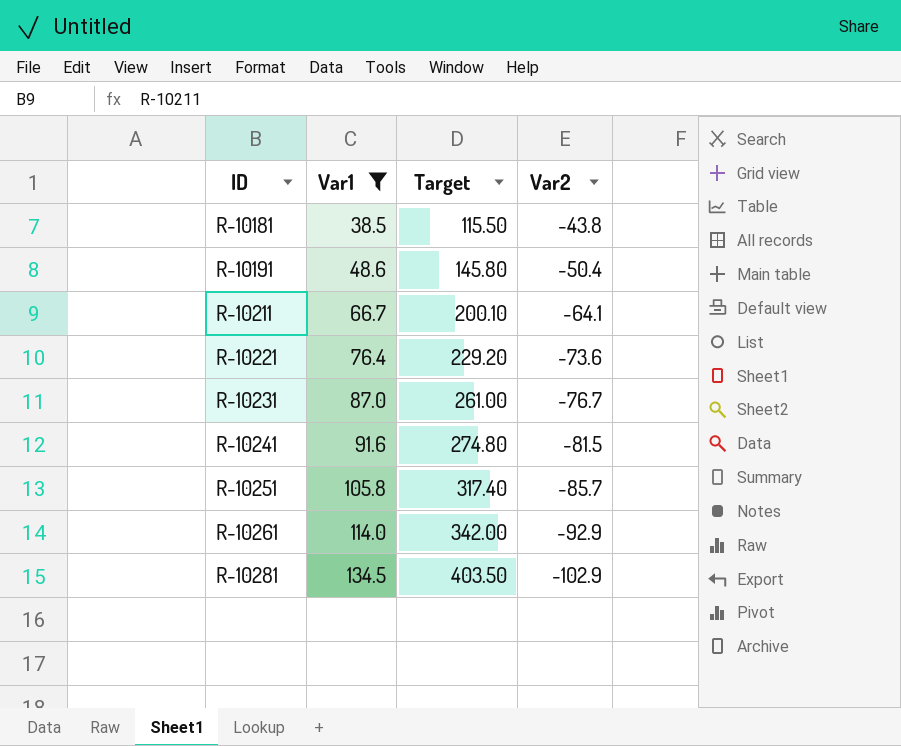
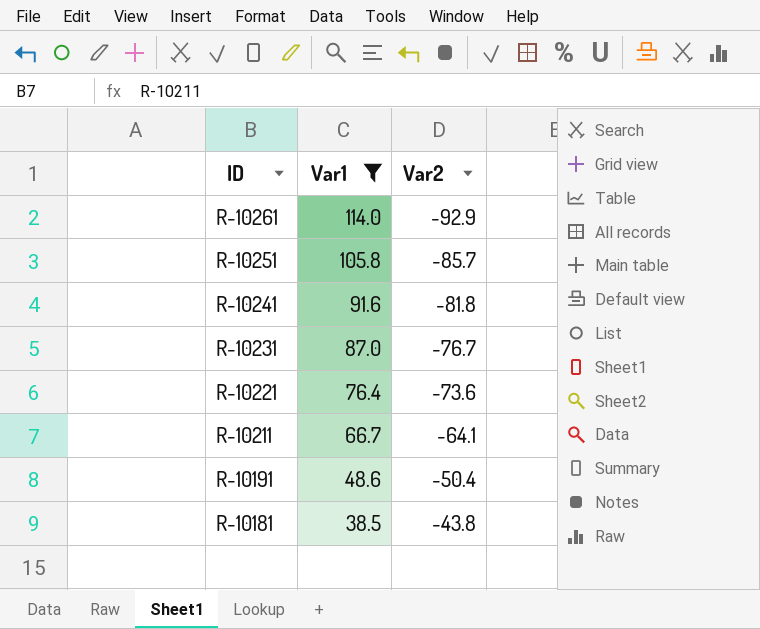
row order: ID ascending -> ID descending
column Target | formula: [Var1] * 3 -> none
row R-10281: 134.5 | 403.50 | -102.9 -> none
R-10241 | Var2: -81.5 -> -81.8

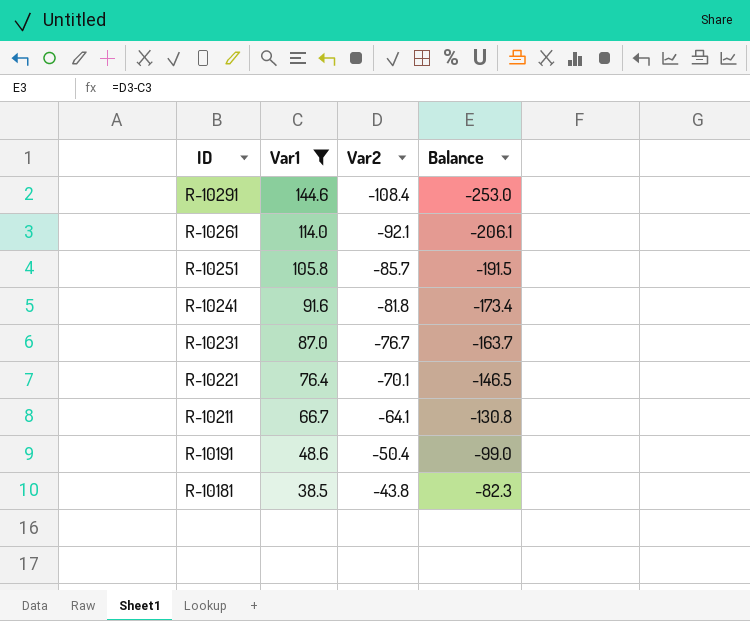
column Balance | formula: none -> [Var2] - [Var1]
row R-10291: none -> 144.6 | -108.4 | -253.0
R-10261 | Var2: -92.9 -> -92.1
R-10221 | Var2: -73.6 -> -70.1

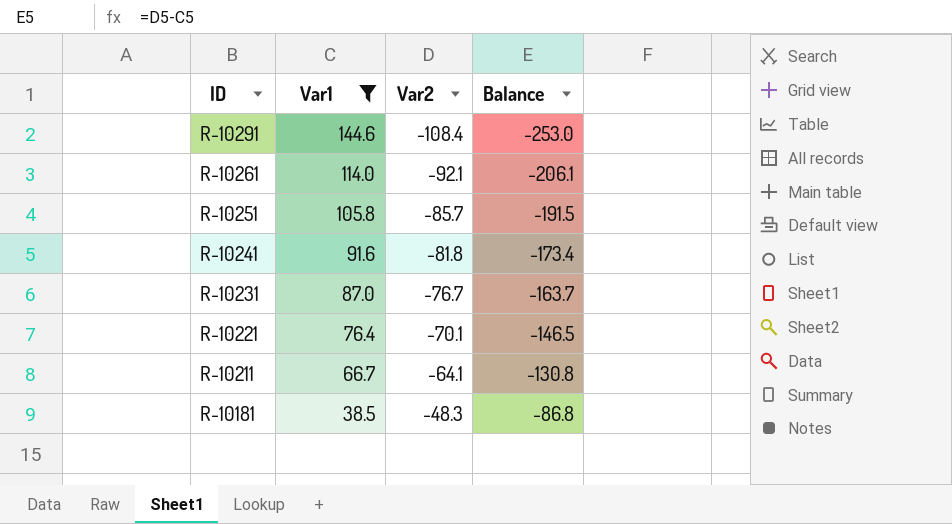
row R-10191: 48.6 | -50.4 | -99.0 -> none
R-10181 | Var2: -43.8 -> -48.3
R-10181 | Balance: -82.3 -> -86.8

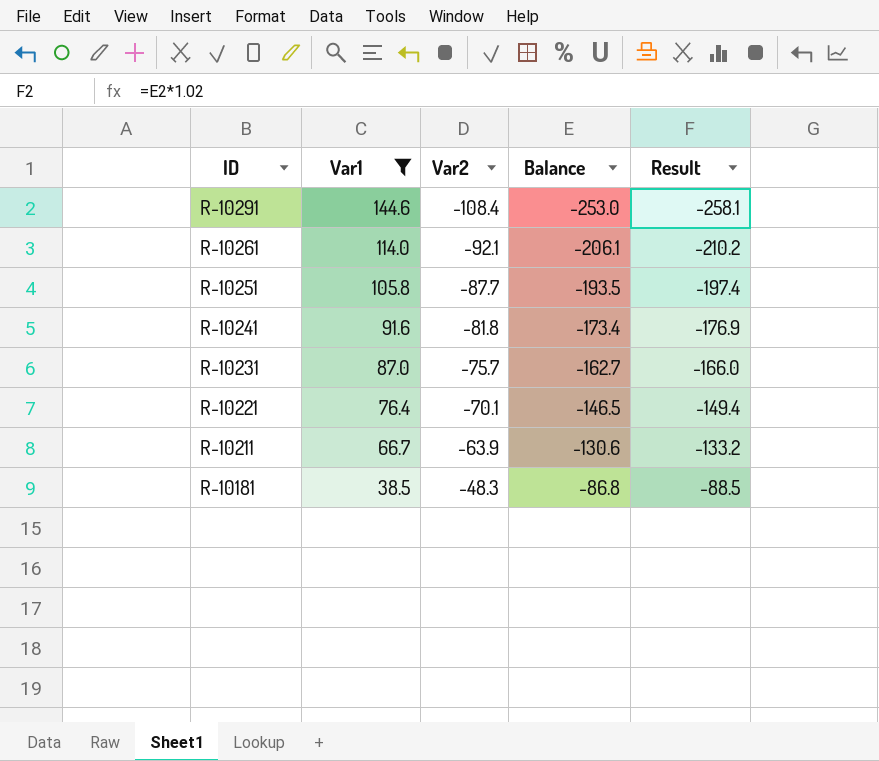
column Result | formula: none -> [Balance] * 1.02
R-10251 | Var2: -85.7 -> -87.7
R-10251 | Balance: -191.5 -> -193.5
R-10231 | Var2: -76.7 -> -75.7
R-10231 | Balance: -163.7 -> -162.7
R-10211 | Var2: -64.1 -> -63.9
R-10211 | Balance: -130.8 -> -130.6

